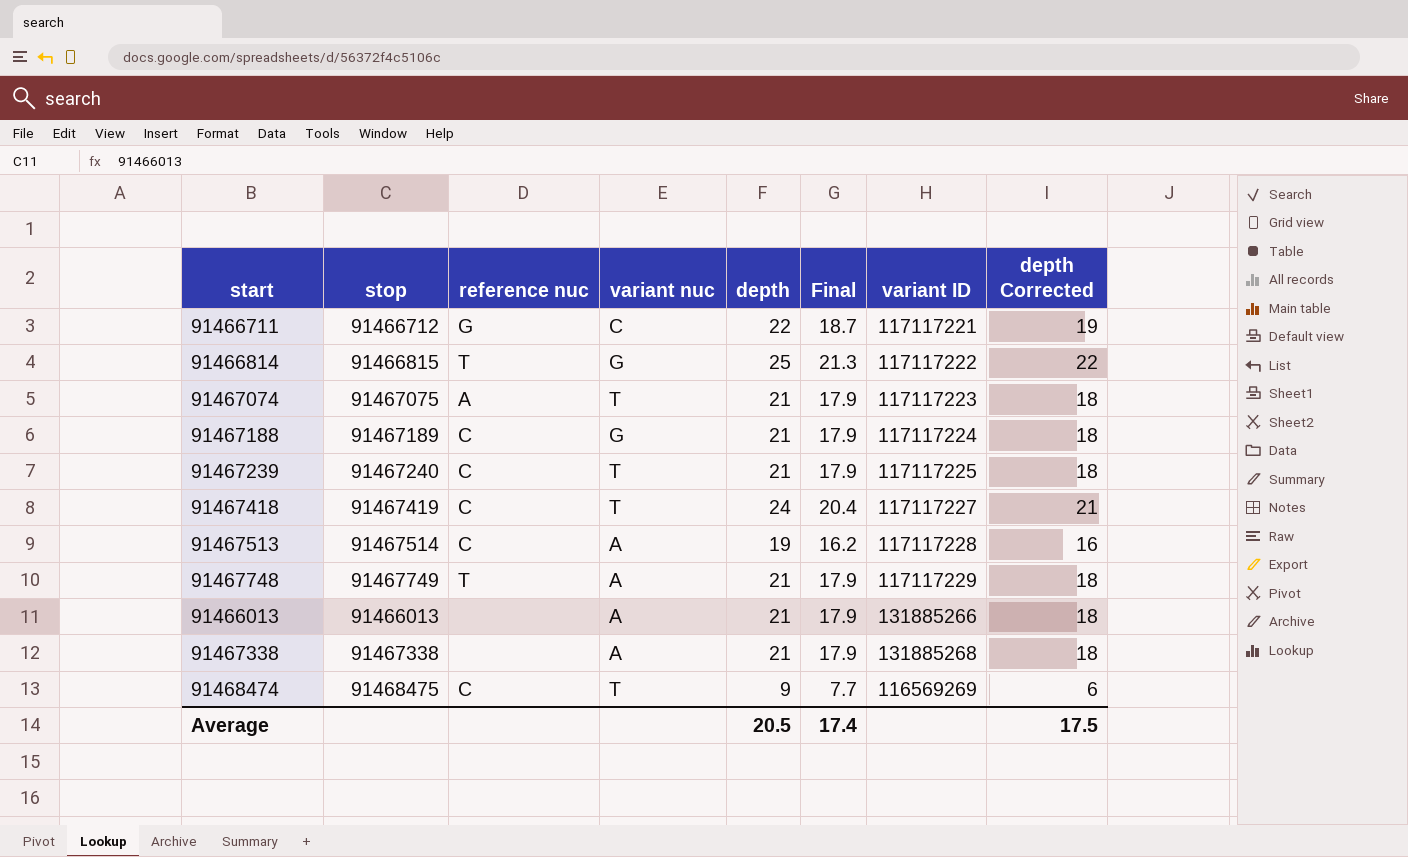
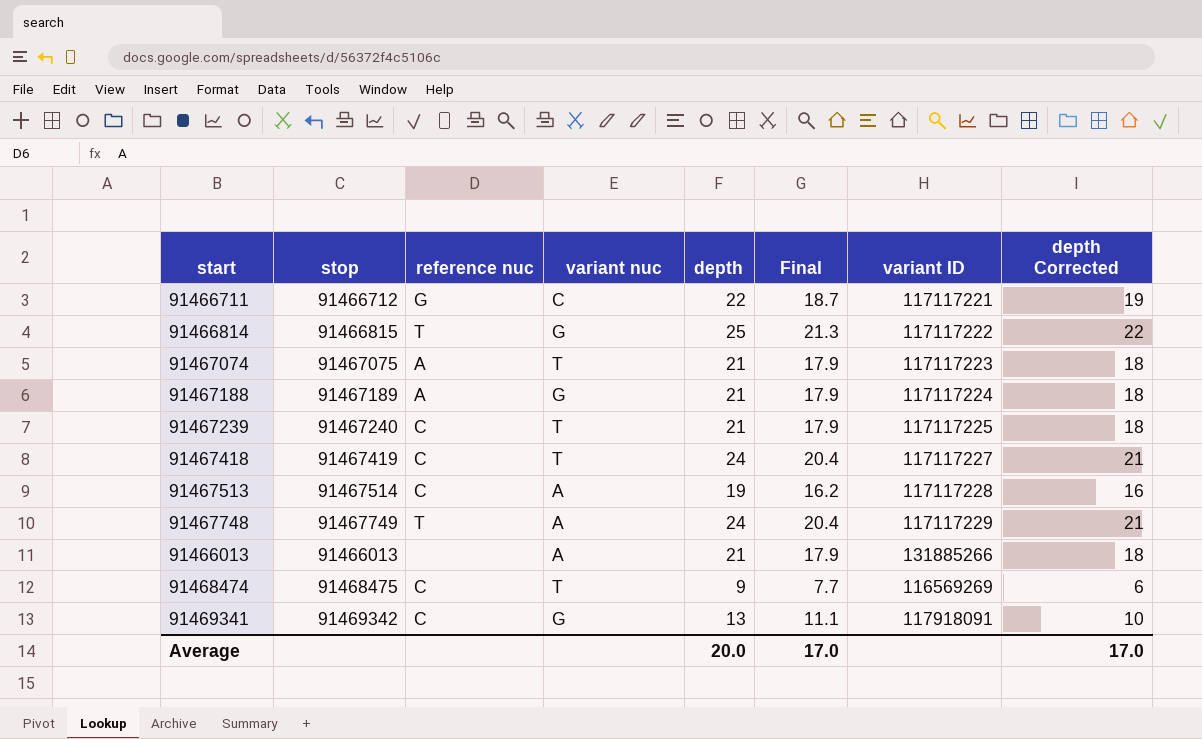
row 91467338: 91467338 | none | A | 21 | 17.9 | 131885268 | 18 -> none
91467188 | reference nuc: C -> A
91467748 | depth: 21 -> 24
91467748 | Final: 17.9 -> 20.4
91467748 | depth Corrected: 18 -> 21
row 91469341: none -> 91469342 | C | G | 13 | 11.1 | 117918091 | 10
Average | depth: 20.5 -> 20.0
Average | Final: 17.4 -> 17.0
Average | depth Corrected: 17.5 -> 17.0

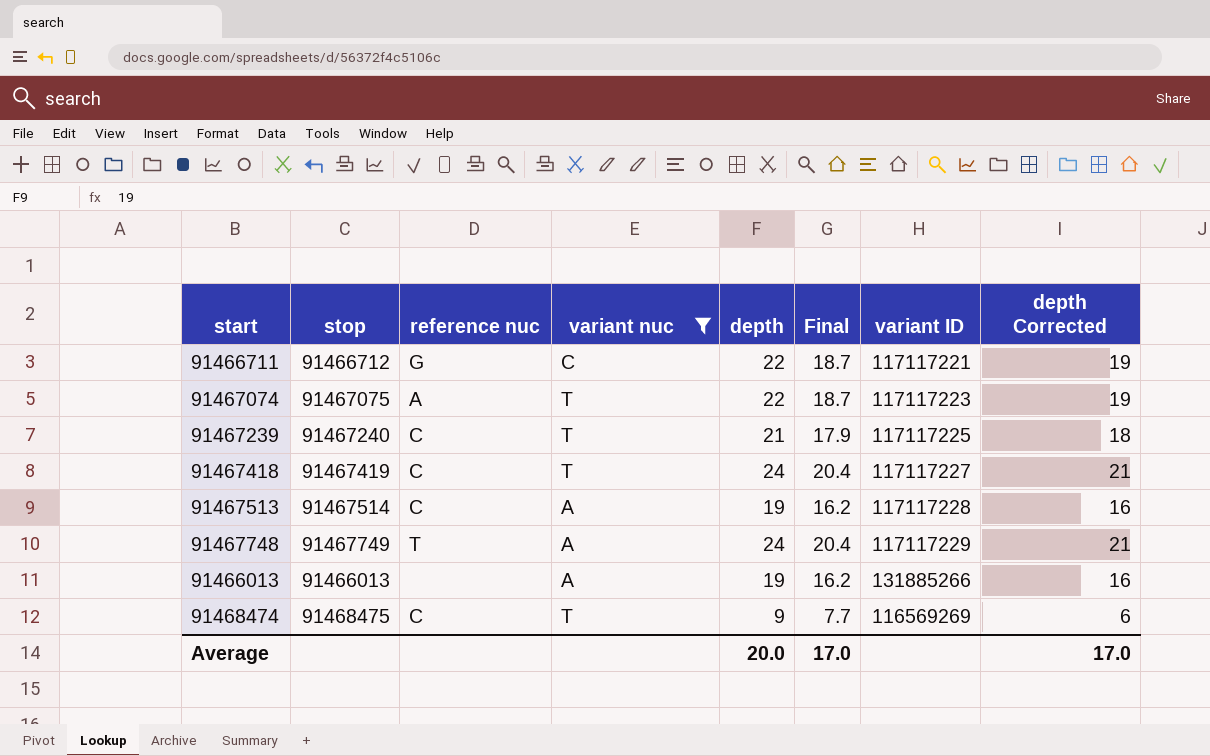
filter: none -> variant nuc != G
91467074 | depth: 21 -> 22
91467074 | Final: 17.9 -> 18.7
91467074 | depth Corrected: 18 -> 19
91466013 | depth: 21 -> 19
91466013 | Final: 17.9 -> 16.2
91466013 | depth Corrected: 18 -> 16

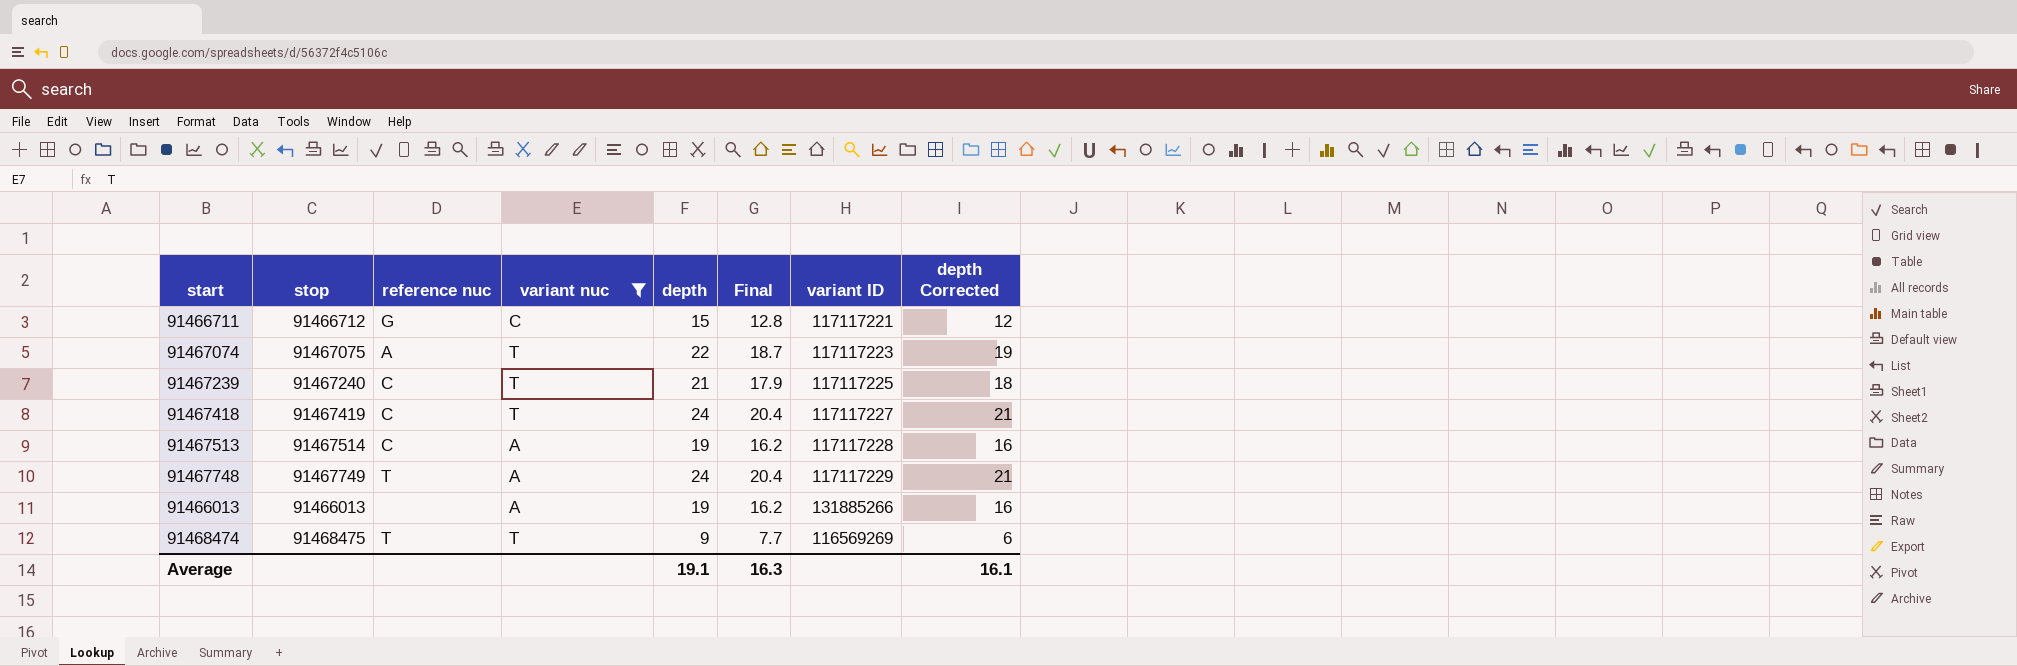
91466711 | depth: 22 -> 15
91466711 | Final: 18.7 -> 12.8
91466711 | depth Corrected: 19 -> 12
91468474 | reference nuc: C -> T
Average | depth: 20.0 -> 19.1
Average | Final: 17.0 -> 16.3
Average | depth Corrected: 17.0 -> 16.1

